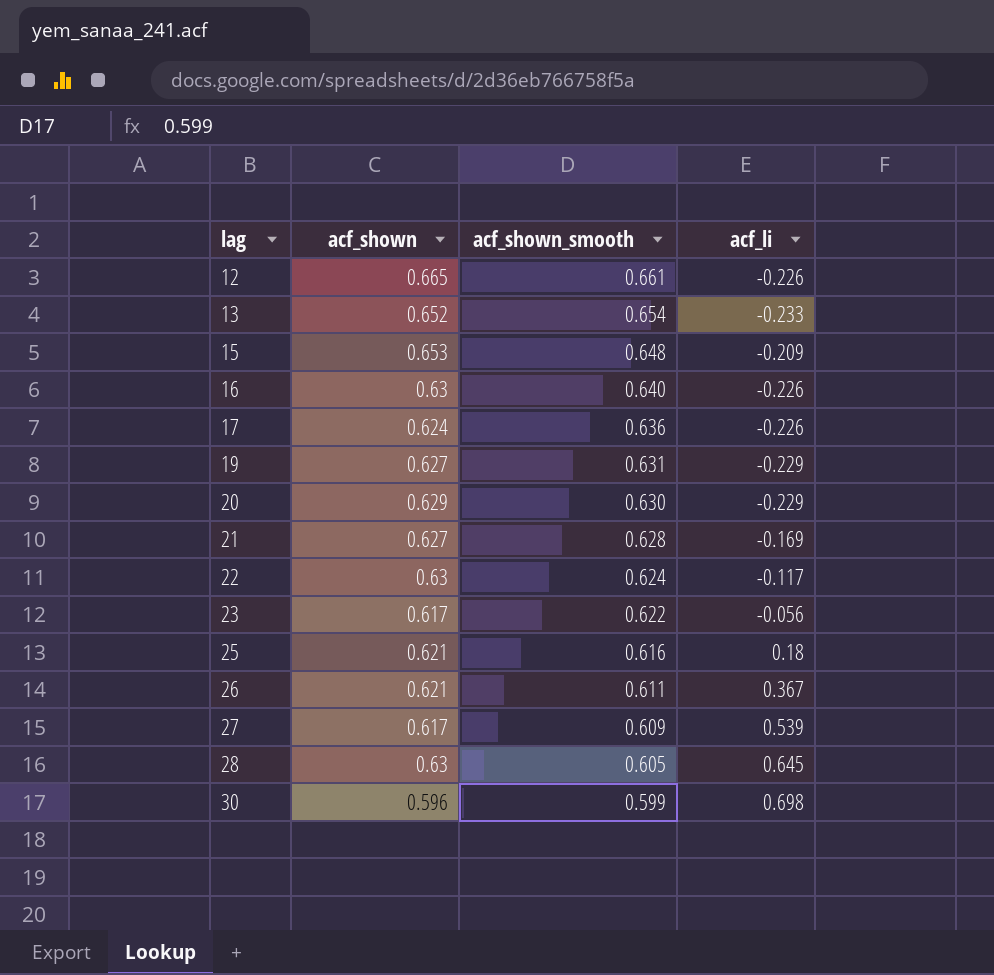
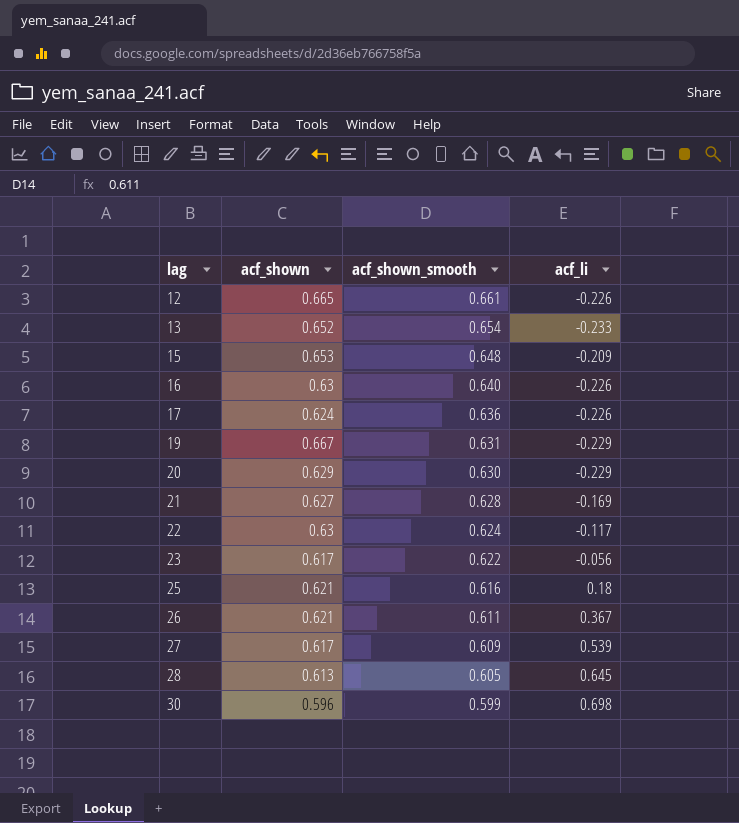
19 | acf_shown: 0.627 -> 0.667
28 | acf_shown: 0.63 -> 0.613

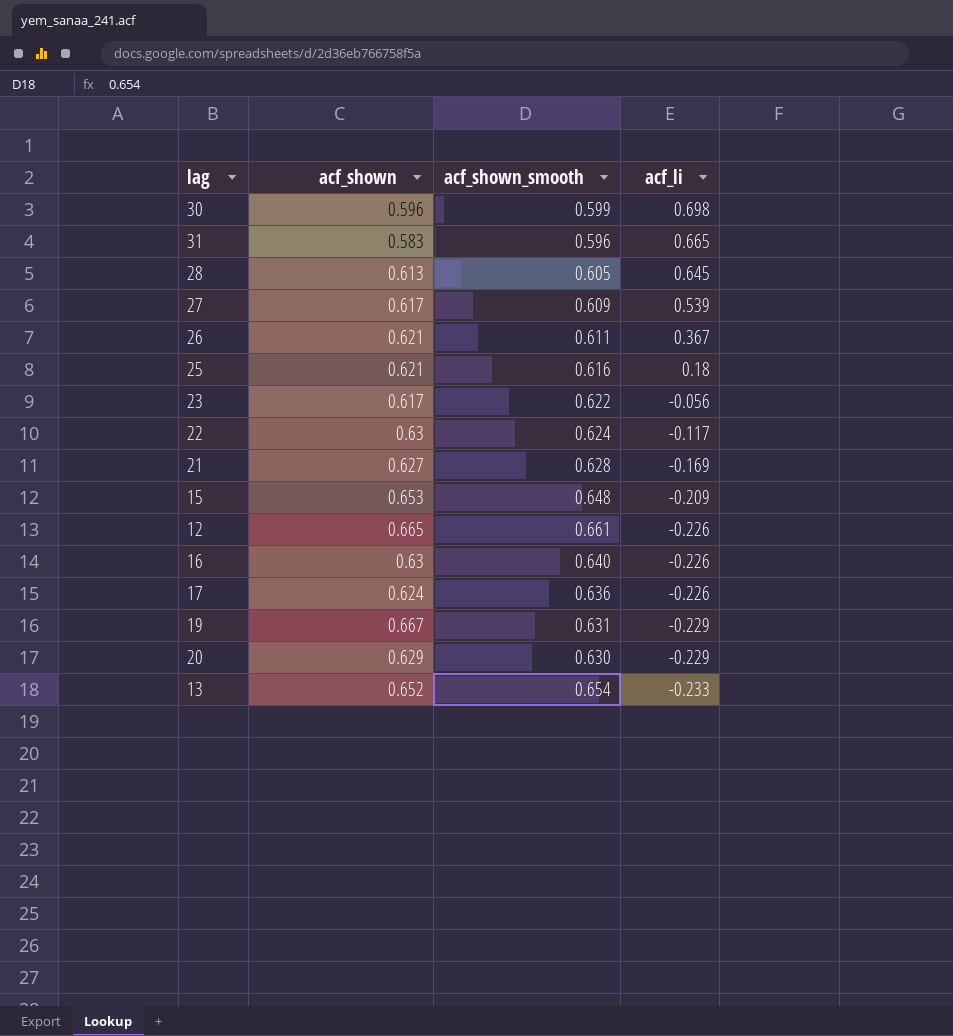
row order: lag ascending -> acf_li descending
row 31: none -> 0.583 | 0.596 | 0.665

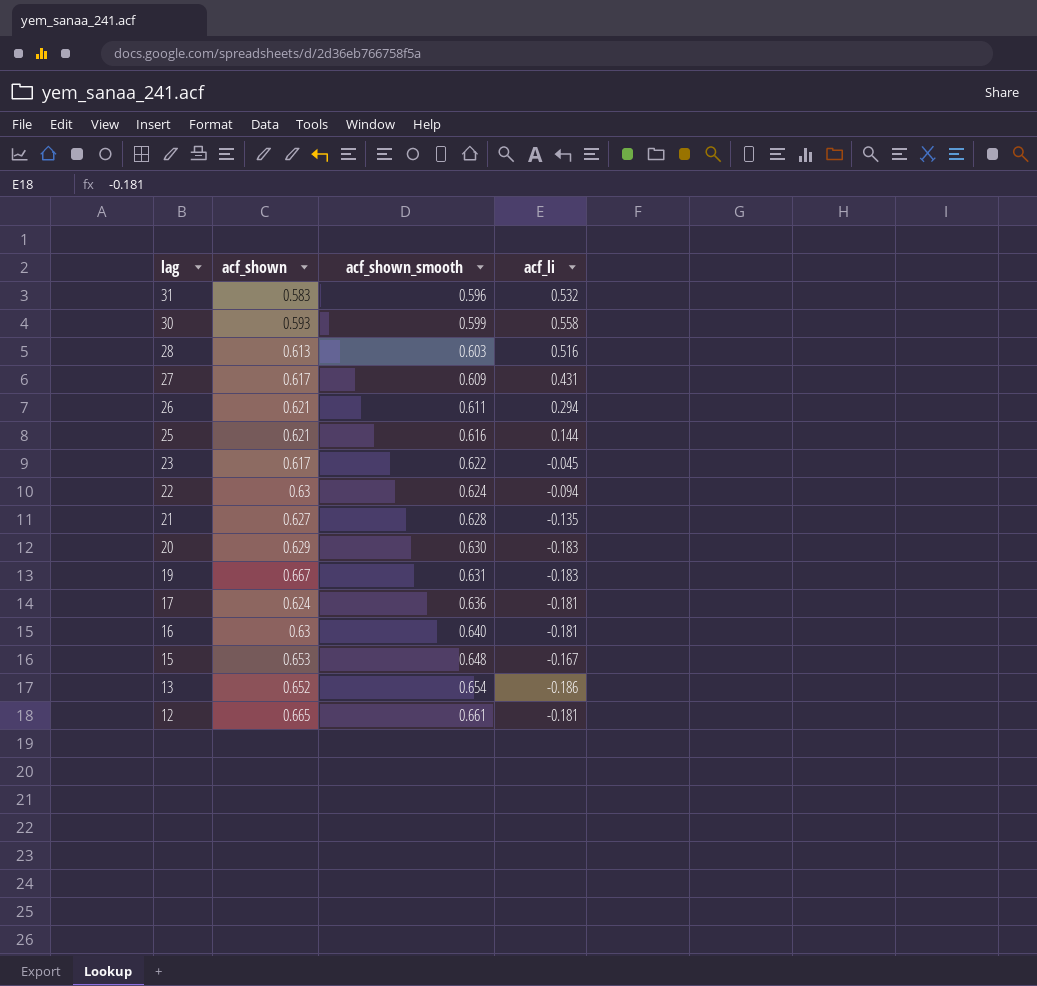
row order: acf_li descending -> lag descending
31 | acf_li: 0.665 -> 0.532
30 | acf_shown: 0.596 -> 0.593
30 | acf_li: 0.698 -> 0.558
28 | acf_shown_smooth: 0.605 -> 0.603
28 | acf_li: 0.645 -> 0.516
27 | acf_li: 0.539 -> 0.431
26 | acf_li: 0.367 -> 0.294
25 | acf_li: 0.18 -> 0.144
23 | acf_li: -0.056 -> -0.045
22 | acf_li: -0.117 -> -0.094
21 | acf_li: -0.169 -> -0.135
20 | acf_li: -0.229 -> -0.183
19 | acf_li: -0.229 -> -0.183
17 | acf_li: -0.226 -> -0.181
16 | acf_li: -0.226 -> -0.181
15 | acf_li: -0.209 -> -0.167
13 | acf_li: -0.233 -> -0.186
12 | acf_li: -0.226 -> -0.181

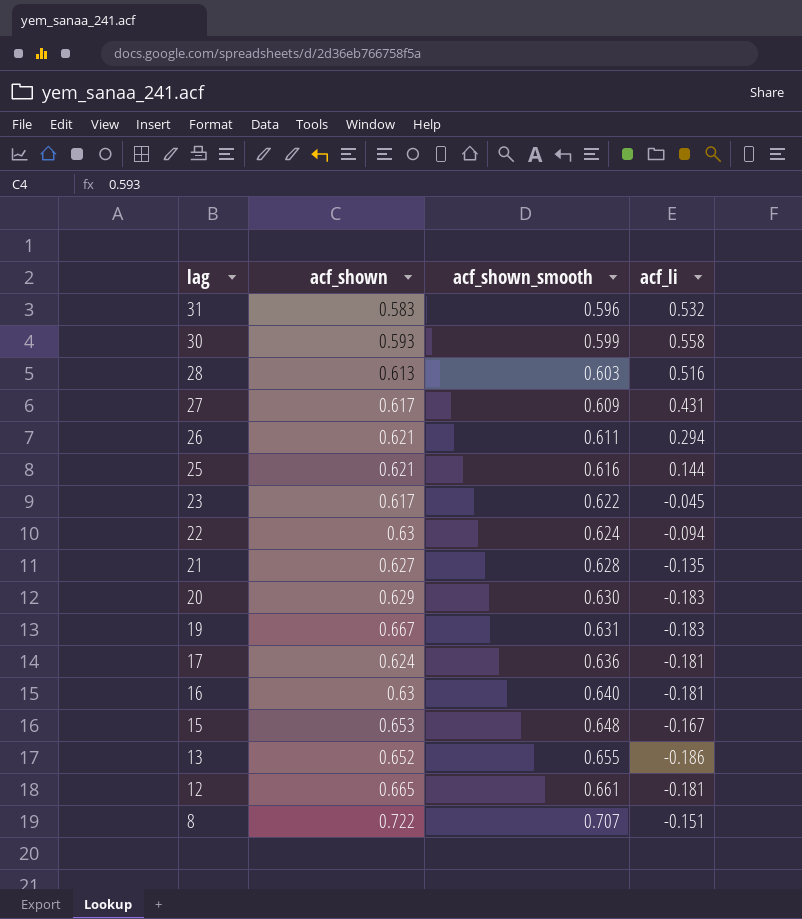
13 | acf_shown_smooth: 0.654 -> 0.655
row 8: none -> 0.722 | 0.707 | -0.151

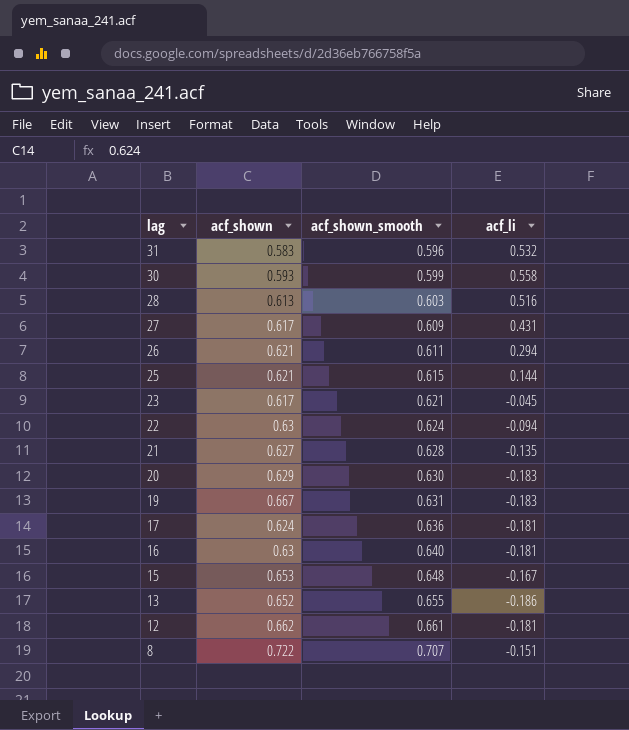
25 | acf_shown_smooth: 0.616 -> 0.615
23 | acf_shown_smooth: 0.622 -> 0.621
12 | acf_shown: 0.665 -> 0.662

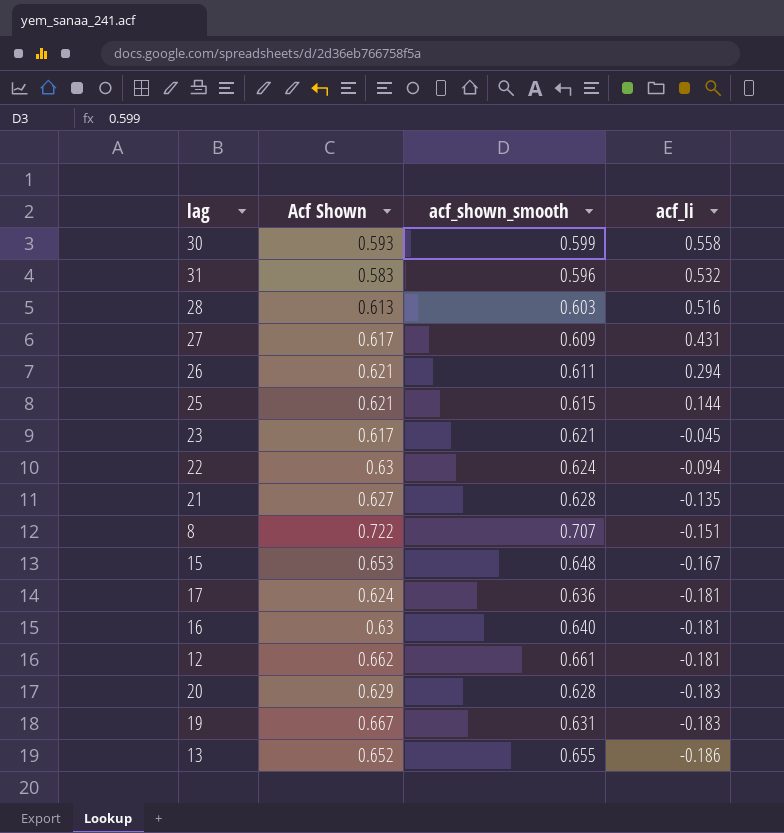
row order: lag descending -> acf_li descending
column name: acf_shown -> Acf Shown
20 | acf_shown_smooth: 0.630 -> 0.628

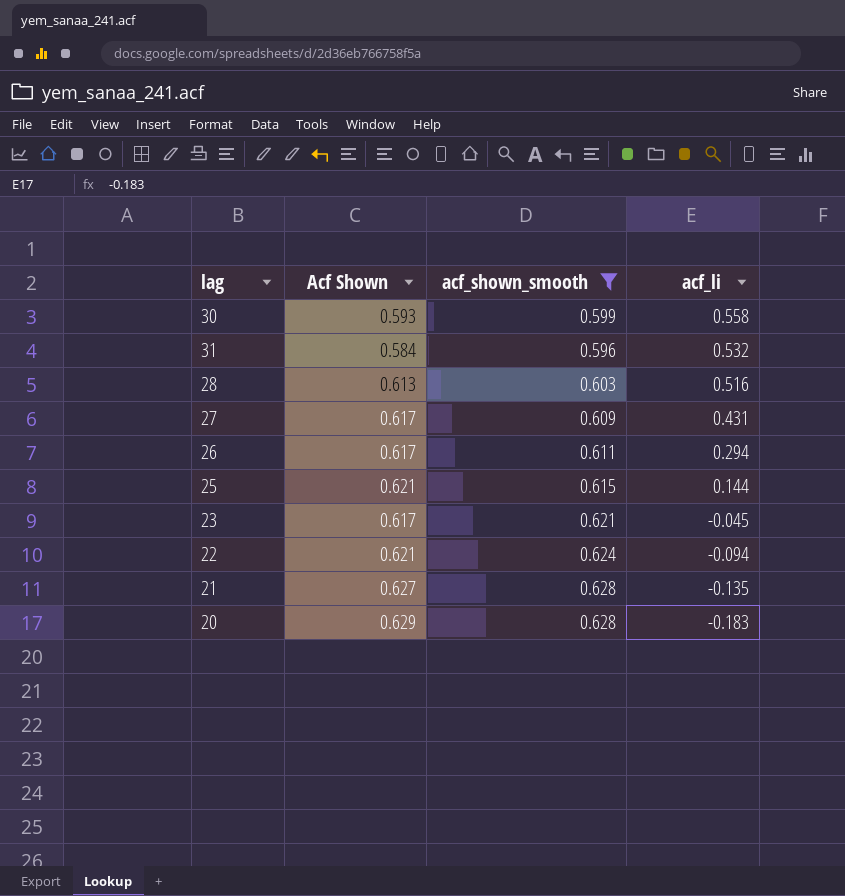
filter: none -> acf_shown_smooth <= 0.628
31 | Acf Shown: 0.583 -> 0.584
26 | Acf Shown: 0.621 -> 0.617
22 | Acf Shown: 0.63 -> 0.621

